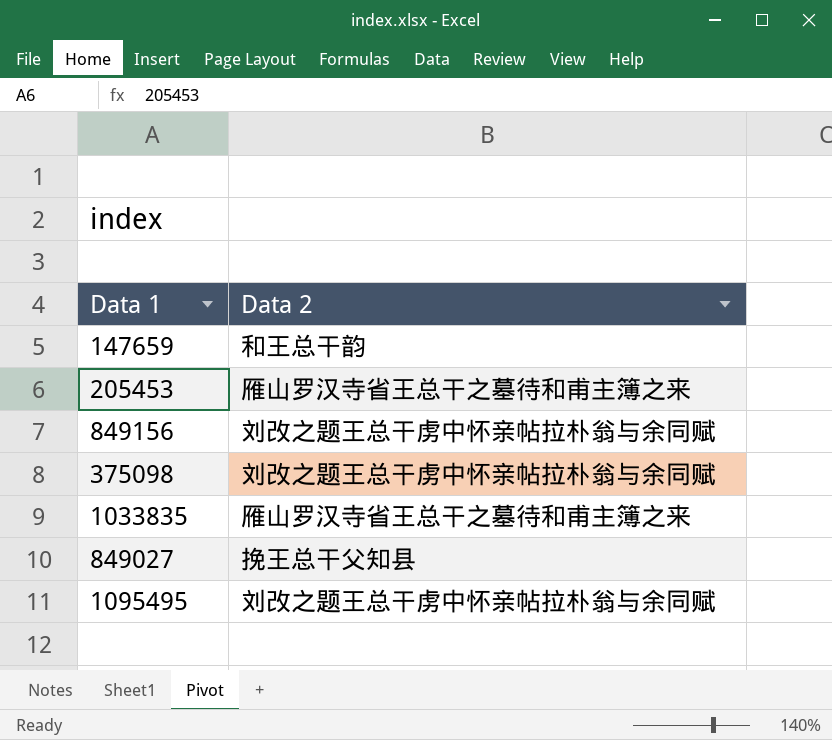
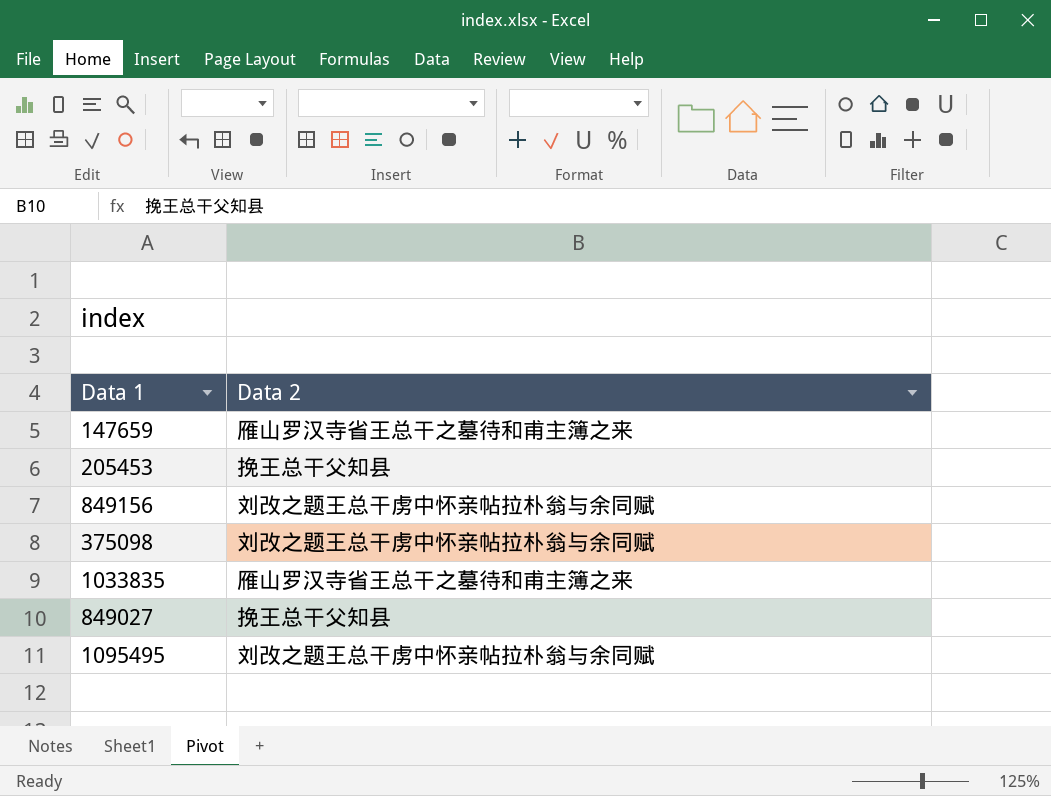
147659 | Data 2: 和王总干韵 -> 雁山罗汉寺省王总干之墓待和甫主簿之来
205453 | Data 2: 雁山罗汉寺省王总干之墓待和甫主簿之来 -> 挽王总干父知县

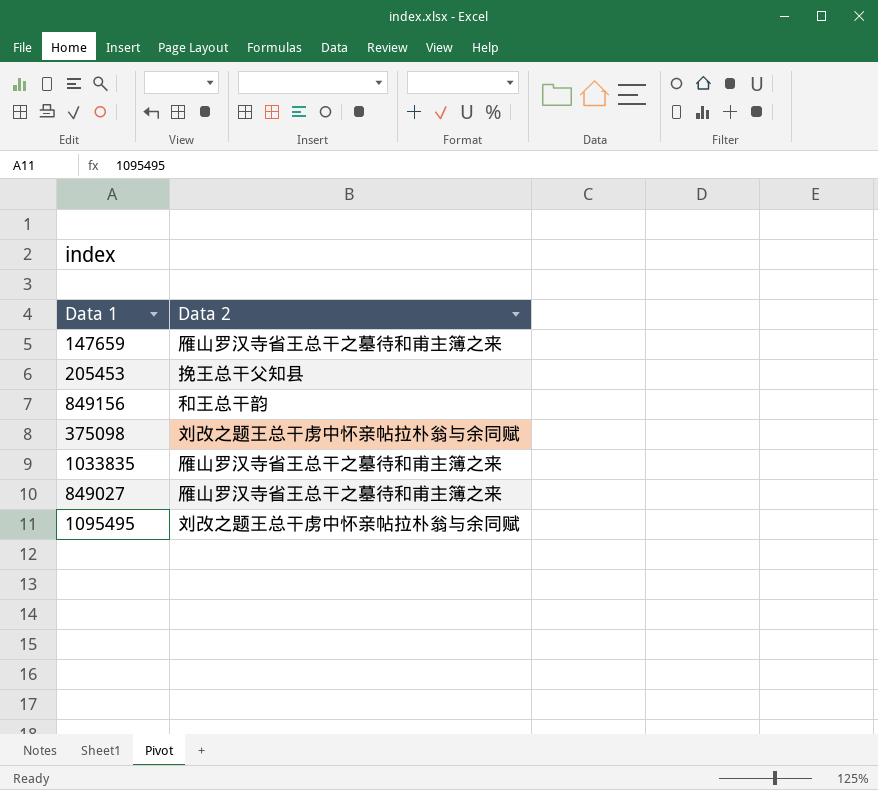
849156 | Data 2: 刘改之题王总干虏中怀亲帖拉朴翁与余同赋 -> 和王总干韵
849027 | Data 2: 挽王总干父知县 -> 雁山罗汉寺省王总干之墓待和甫主簿之来

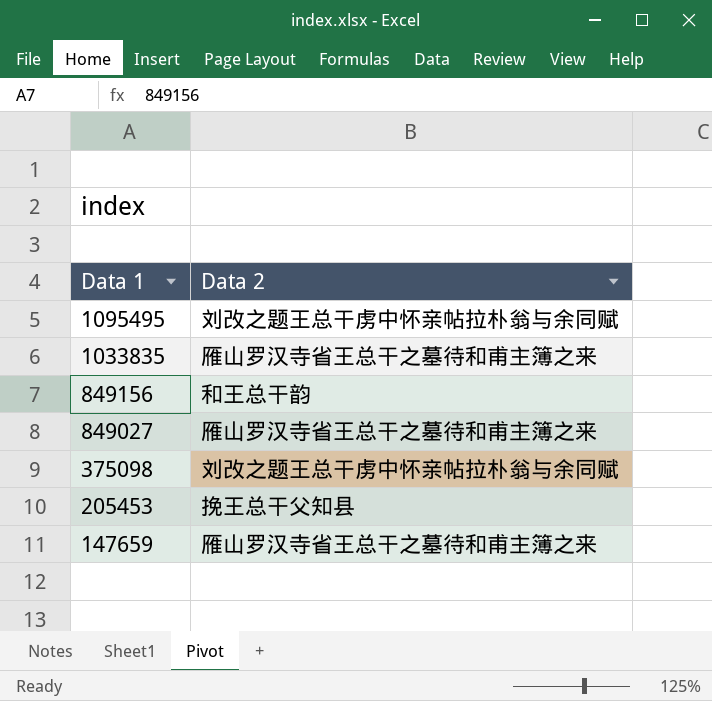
row order: none -> Data 1 descending

